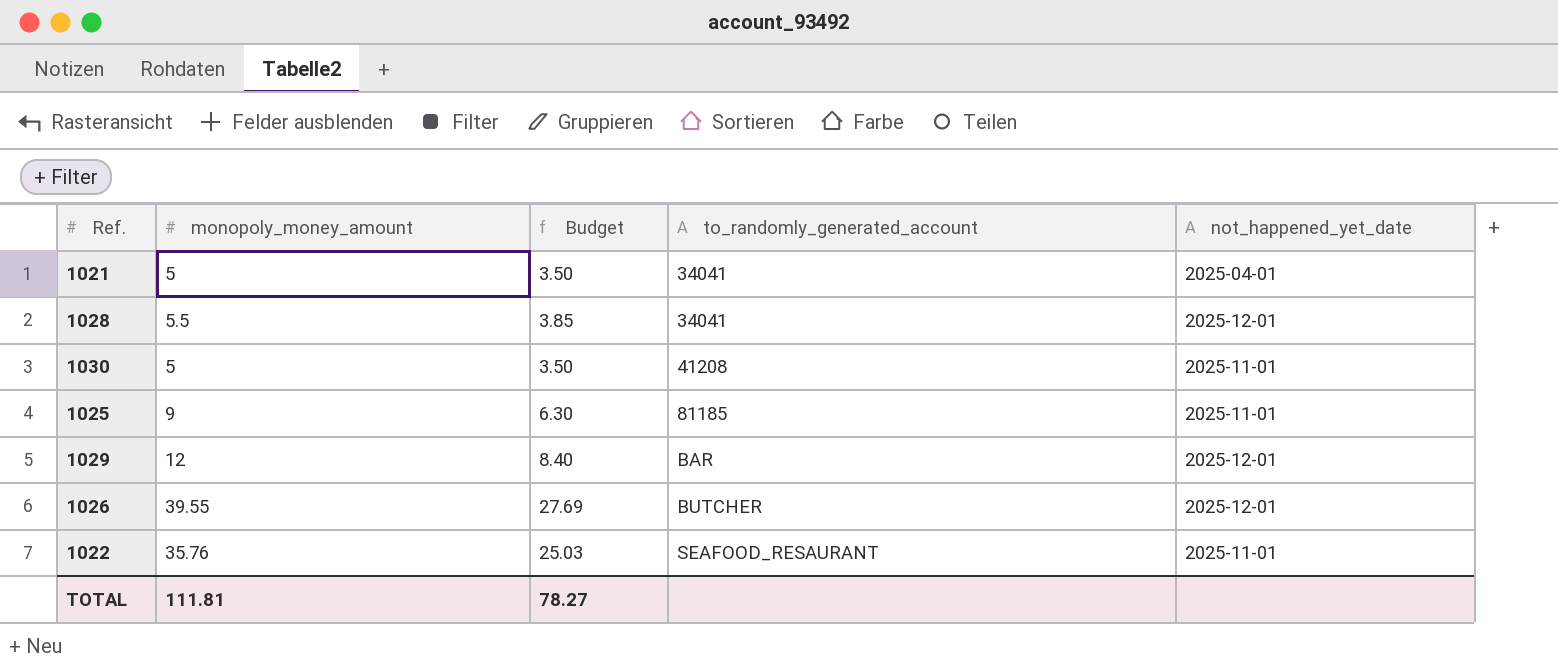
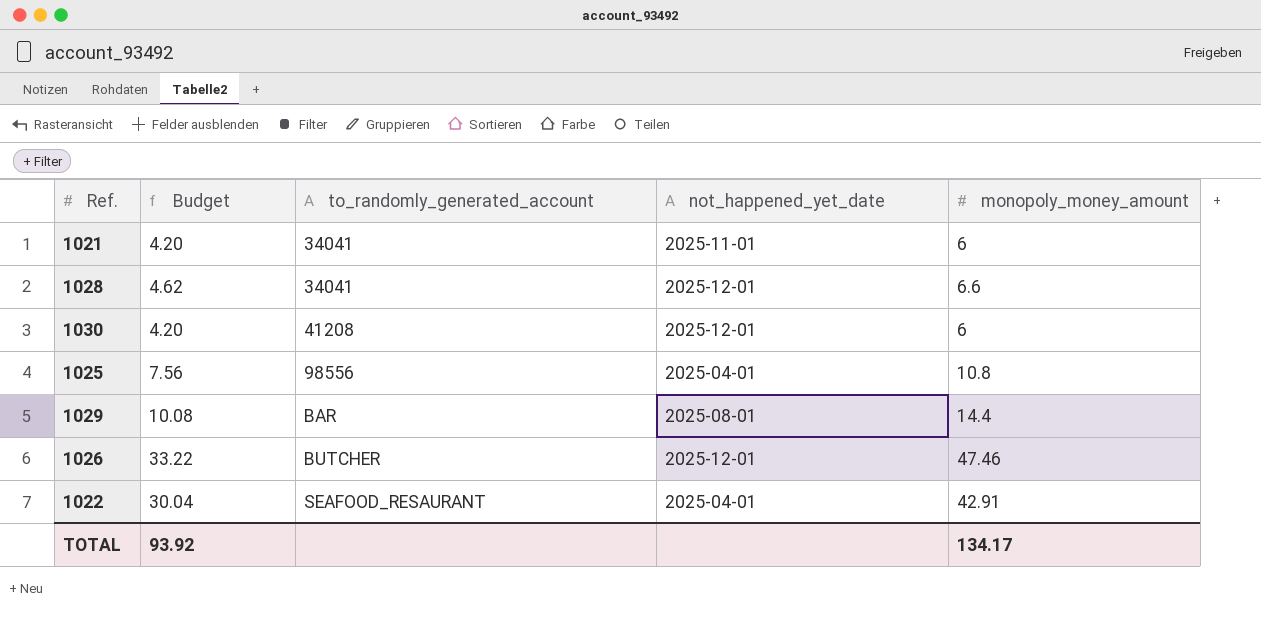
column monopoly_money_amount | position: 2 -> 5
1021 | Budget: 3.50 -> 4.20
1021 | not_happened_yet_date: 2025-04-01 -> 2025-11-01
1021 | monopoly_money_amount: 5 -> 6
1028 | Budget: 3.85 -> 4.62
1028 | monopoly_money_amount: 5.5 -> 6.6
1030 | Budget: 3.50 -> 4.20
1030 | not_happened_yet_date: 2025-11-01 -> 2025-12-01
1030 | monopoly_money_amount: 5 -> 6
1025 | Budget: 6.30 -> 7.56
1025 | to_randomly_generated_account: 81185 -> 98556
1025 | not_happened_yet_date: 2025-11-01 -> 2025-04-01
1025 | monopoly_money_amount: 9 -> 10.8
1029 | Budget: 8.40 -> 10.08
1029 | not_happened_yet_date: 2025-12-01 -> 2025-08-01
1029 | monopoly_money_amount: 12 -> 14.4
1026 | Budget: 27.69 -> 33.22
1026 | monopoly_money_amount: 39.55 -> 47.46
1022 | Budget: 25.03 -> 30.04
1022 | not_happened_yet_date: 2025-11-01 -> 2025-04-01
1022 | monopoly_money_amount: 35.76 -> 42.91
TOTAL | Budget: 78.27 -> 93.92
TOTAL | monopoly_money_amount: 111.81 -> 134.17

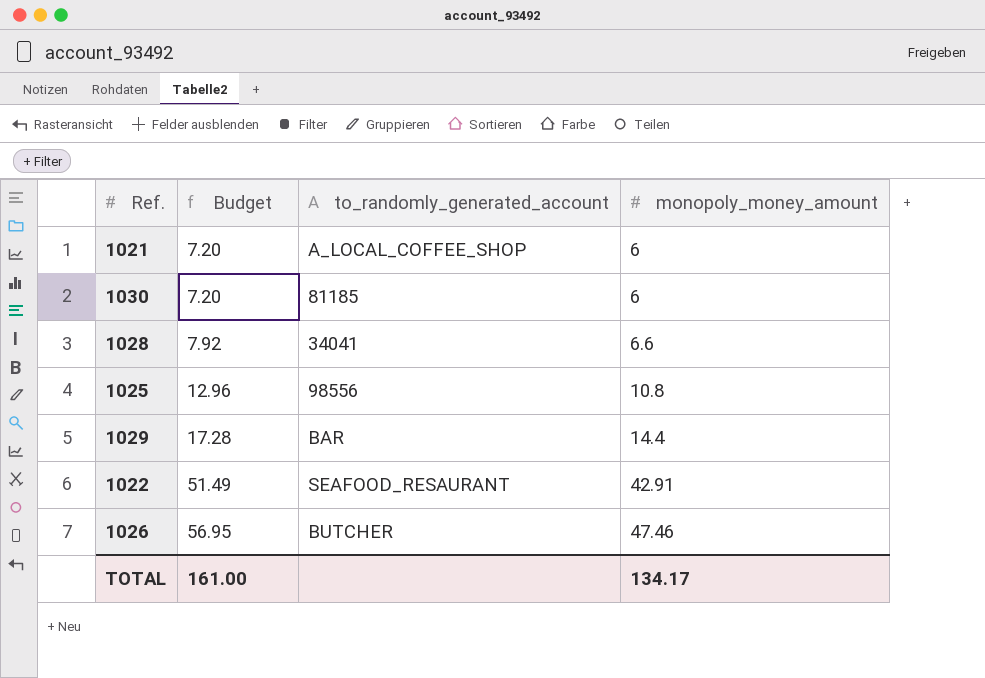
row order: to_randomly_generated_account ascending -> Budget ascending
column not_happened_yet_date | position: 4 -> none
column Budget | formula: [monopoly_money_amount] * 0.7 -> [monopoly_money_amount] * 1.2
1021 | to_randomly_generated_account: 34041 -> A_LOCAL_COFFEE_SHOP
1030 | to_randomly_generated_account: 41208 -> 81185
TOTAL | Budget: 93.92 -> 161.00

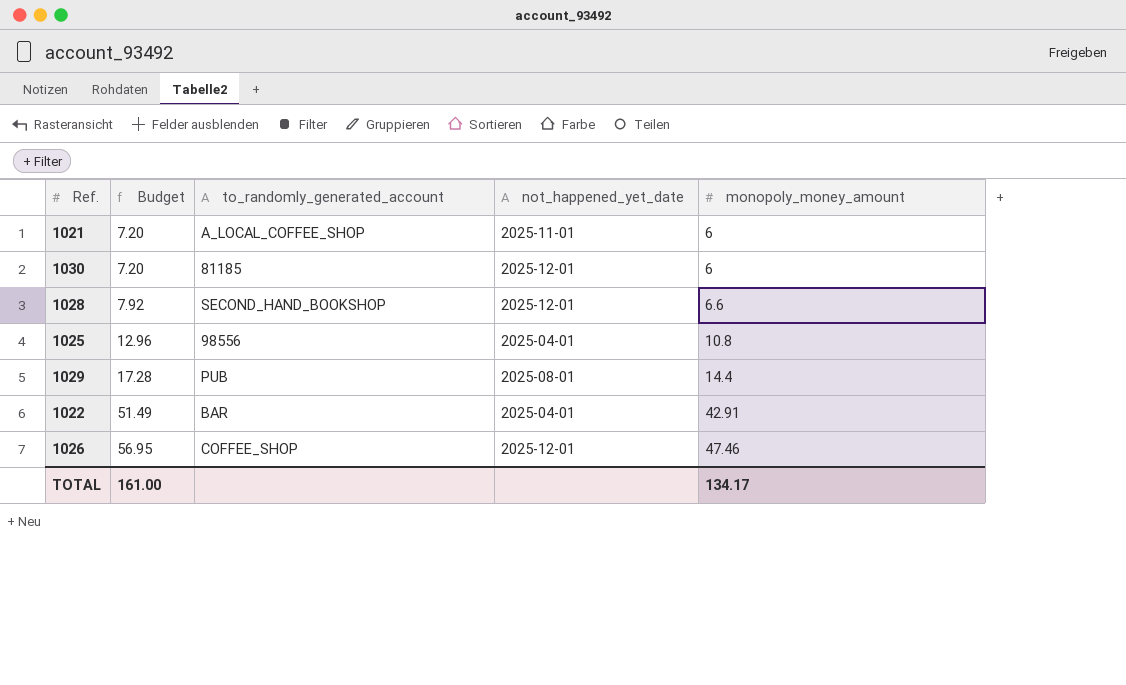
column not_happened_yet_date | position: none -> 4
1028 | to_randomly_generated_account: 34041 -> SECOND_HAND_BOOKSHOP
1029 | to_randomly_generated_account: BAR -> PUB
1022 | to_randomly_generated_account: SEAFOOD_RESAURANT -> BAR
1026 | to_randomly_generated_account: BUTCHER -> COFFEE_SHOP

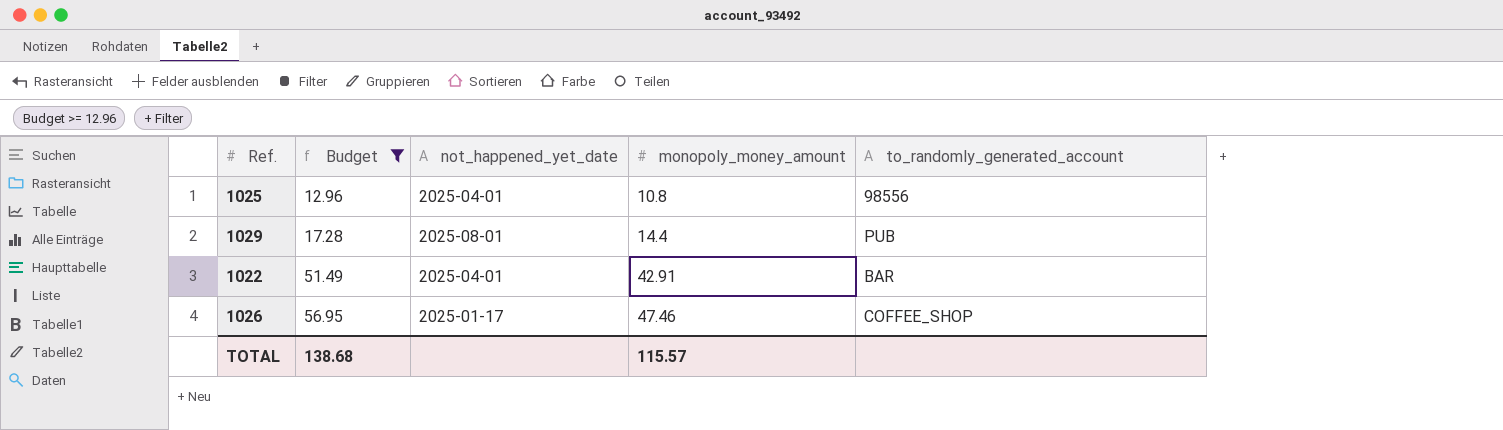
filter: none -> Budget >= 12.96
column to_randomly_generated_account | position: 3 -> 5
1026 | not_happened_yet_date: 2025-12-01 -> 2025-01-17
TOTAL | Budget: 161.00 -> 138.68
TOTAL | monopoly_money_amount: 134.17 -> 115.57

